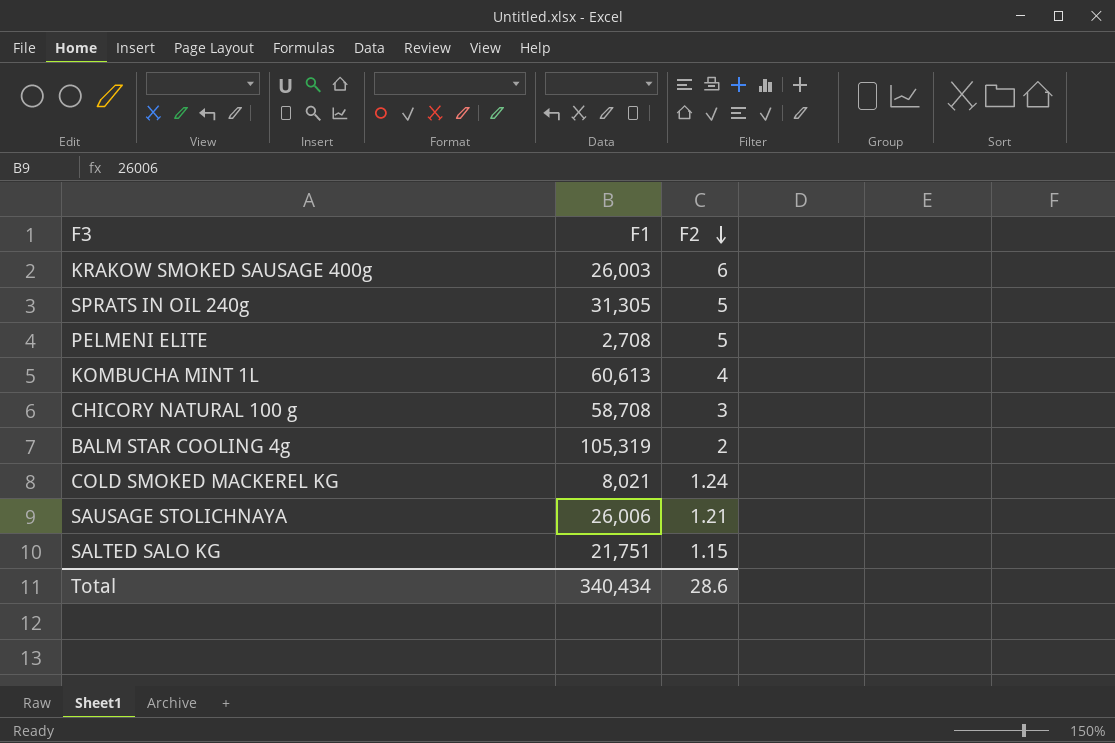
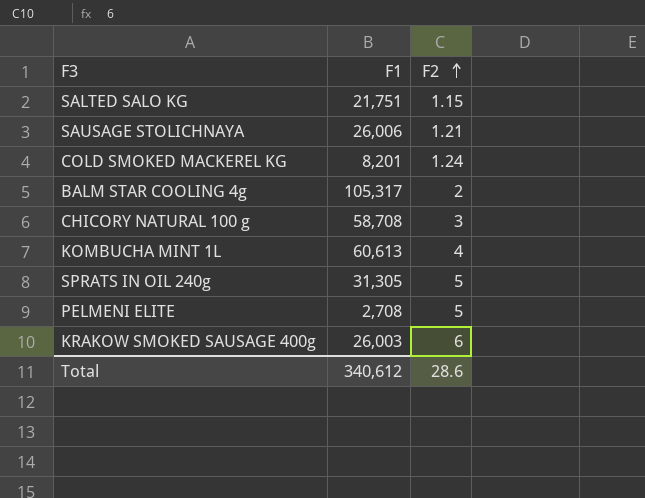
row order: F2 descending -> F2 ascending
COLD SMOKED MACKEREL KG | F1: 8,021 -> 8,201
BALM STAR COOLING 4g | F1: 105,319 -> 105,317
Total | F1: 340,434 -> 340,612

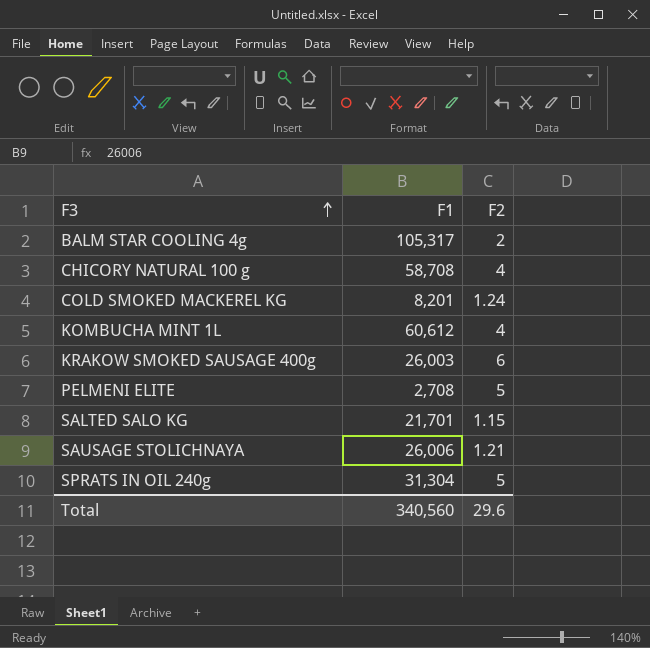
row order: F2 ascending -> F3 ascending
CHICORY NATURAL 100 g | F2: 3 -> 4
KOMBUCHA MINT 1L | F1: 60,613 -> 60,612
SALTED SALO KG | F1: 21,751 -> 21,701
SPRATS IN OIL 240g | F1: 31,305 -> 31,304
Total | F1: 340,612 -> 340,560
Total | F2: 28.6 -> 29.6

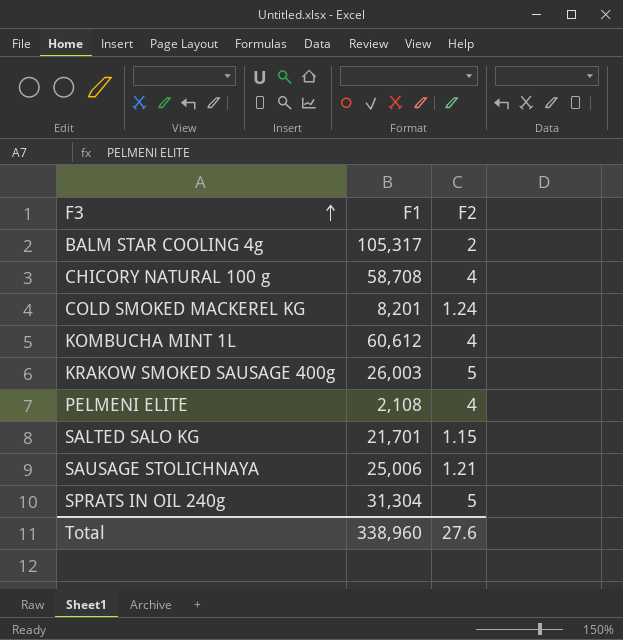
KRAKOW SMOKED SAUSAGE 400g | F2: 6 -> 5
PELMENI ELITE | F1: 2,708 -> 2,108
PELMENI ELITE | F2: 5 -> 4
SAUSAGE STOLICHNAYA | F1: 26,006 -> 25,006
Total | F1: 340,560 -> 338,960
Total | F2: 29.6 -> 27.6

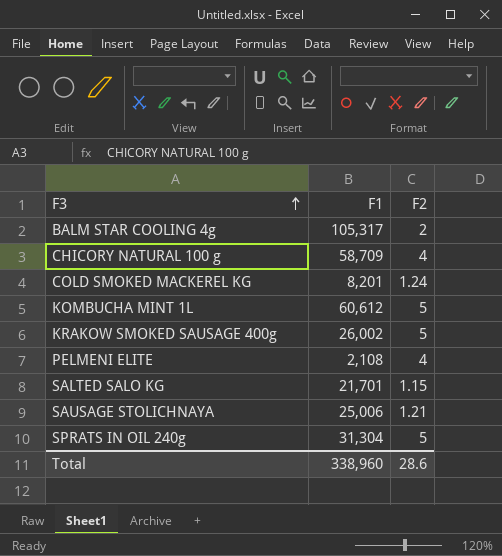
CHICORY NATURAL 100 g | F1: 58,708 -> 58,709
KOMBUCHA MINT 1L | F2: 4 -> 5
KRAKOW SMOKED SAUSAGE 400g | F1: 26,003 -> 26,002
Total | F2: 27.6 -> 28.6

